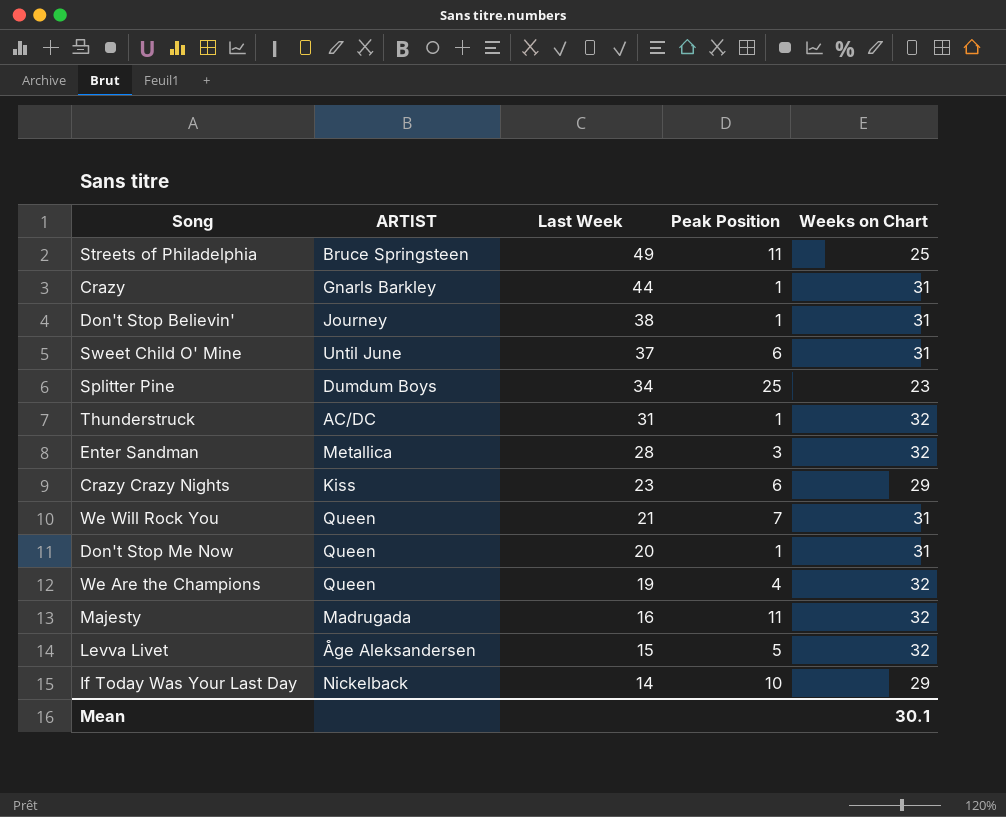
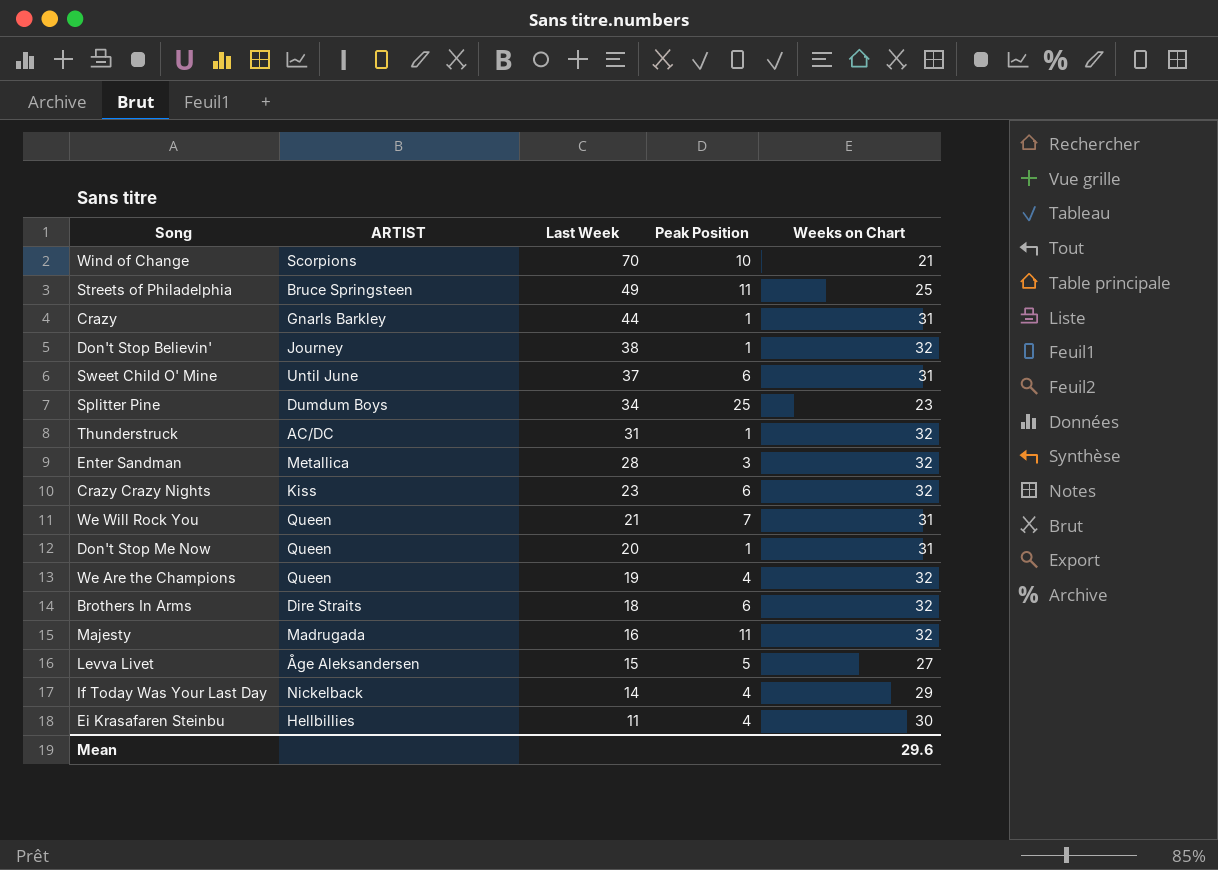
row Wind of Change: none -> Scorpions | 70 | 10 | 21
Don't Stop Believin' | Weeks on Chart: 31 -> 32
Crazy Crazy Nights | Weeks on Chart: 29 -> 32
row Brothers In Arms: none -> Dire Straits | 18 | 6 | 32
Levva Livet | Weeks on Chart: 32 -> 27
If Today Was Your Last Day | Peak Position: 10 -> 4
row Ei Krasafaren Steinbu: none -> Hellbillies | 11 | 4 | 30
Mean | Weeks on Chart: 30.1 -> 29.6

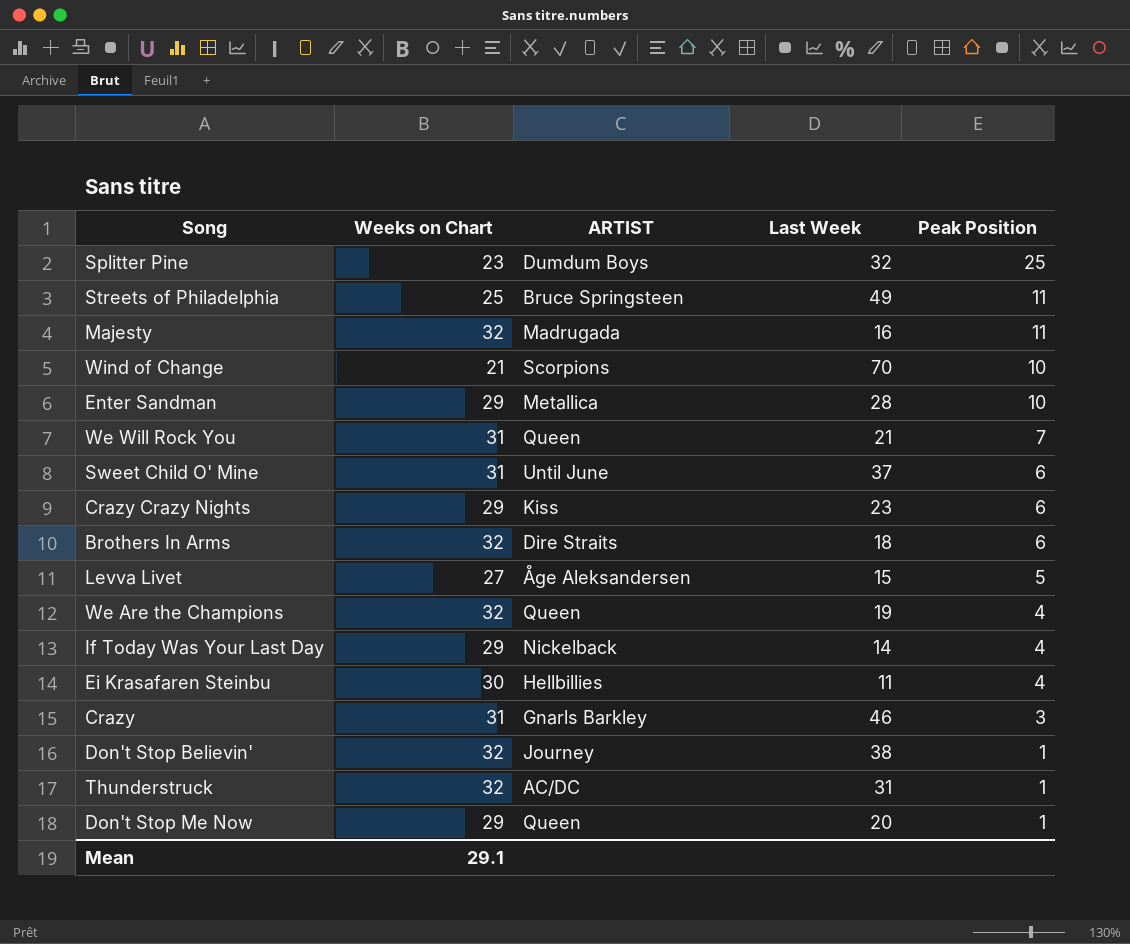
row order: Last Week descending -> Peak Position descending
column Weeks on Chart | position: 5 -> 2
Splitter Pine | Last Week: 34 -> 32
Enter Sandman | Weeks on Chart: 32 -> 29
Enter Sandman | Peak Position: 3 -> 10
Crazy Crazy Nights | Weeks on Chart: 32 -> 29
Crazy | Last Week: 44 -> 46
Crazy | Peak Position: 1 -> 3
Don't Stop Me Now | Weeks on Chart: 31 -> 29
Mean | Weeks on Chart: 29.6 -> 29.1

